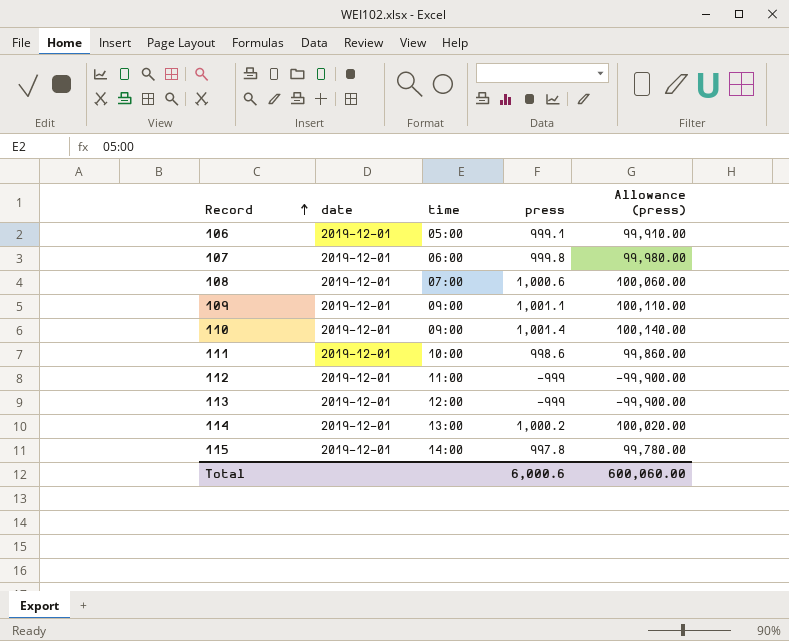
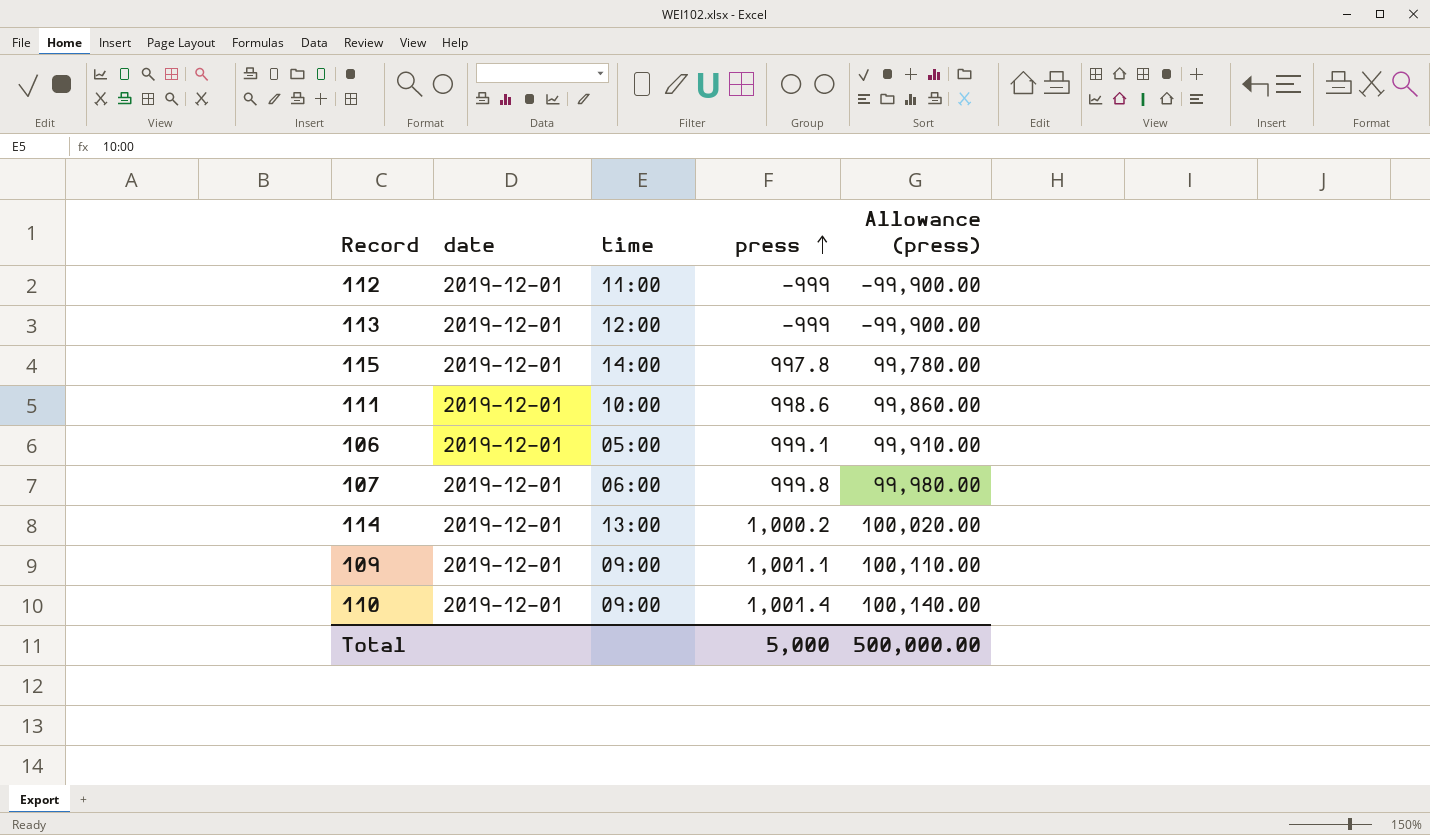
row order: Record ascending -> press ascending
row 108: 2019-12-01 | 07:00 | 1,000.6 | 100,060.00 -> none
Total | press: 6,000.6 -> 5,000
Total | Allowance (press): 600,060.00 -> 500,000.00

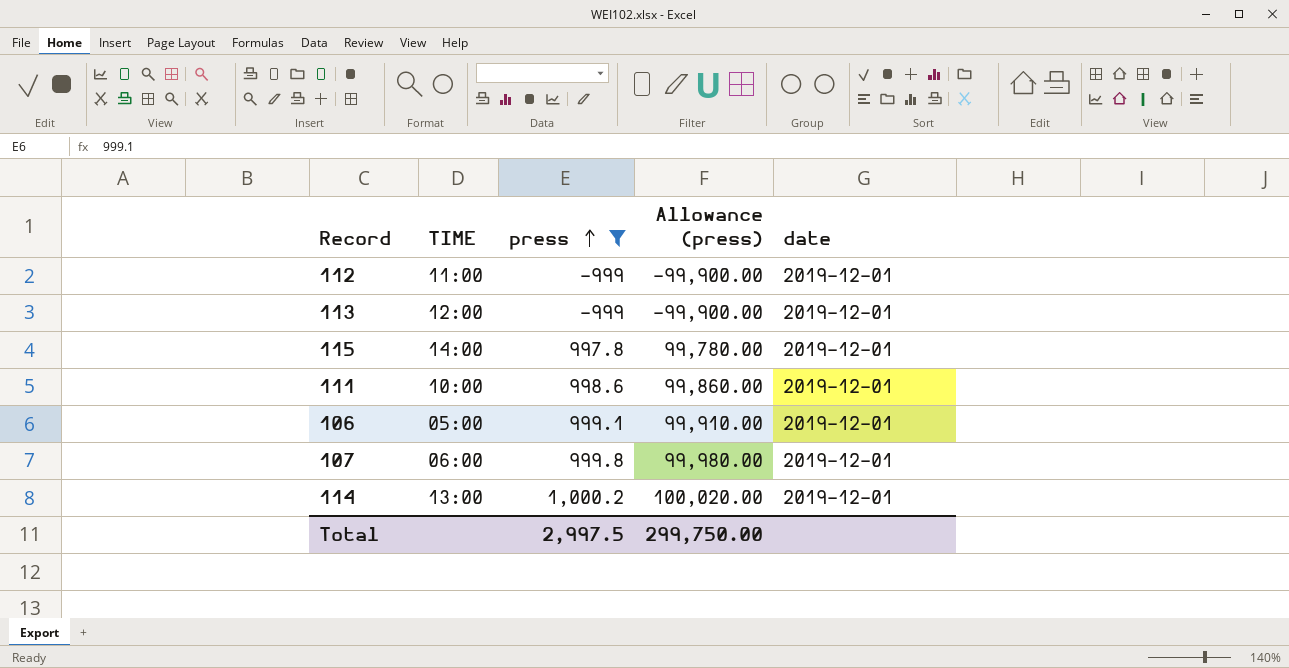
filter: none -> press <= 1,000.2
column name: time -> TIME
column date | position: 2 -> 5
Total | press: 5,000 -> 2,997.5
Total | Allowance (press): 500,000.00 -> 299,750.00

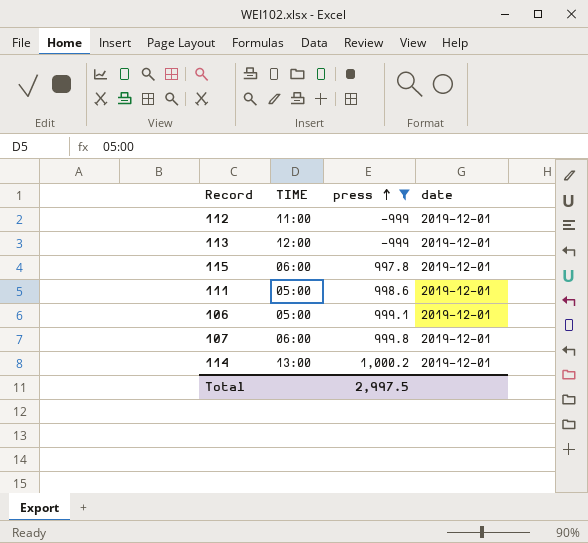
column Allowance (press) | formula: [press] * 100 -> none
115 | TIME: 14:00 -> 06:00
111 | TIME: 10:00 -> 05:00

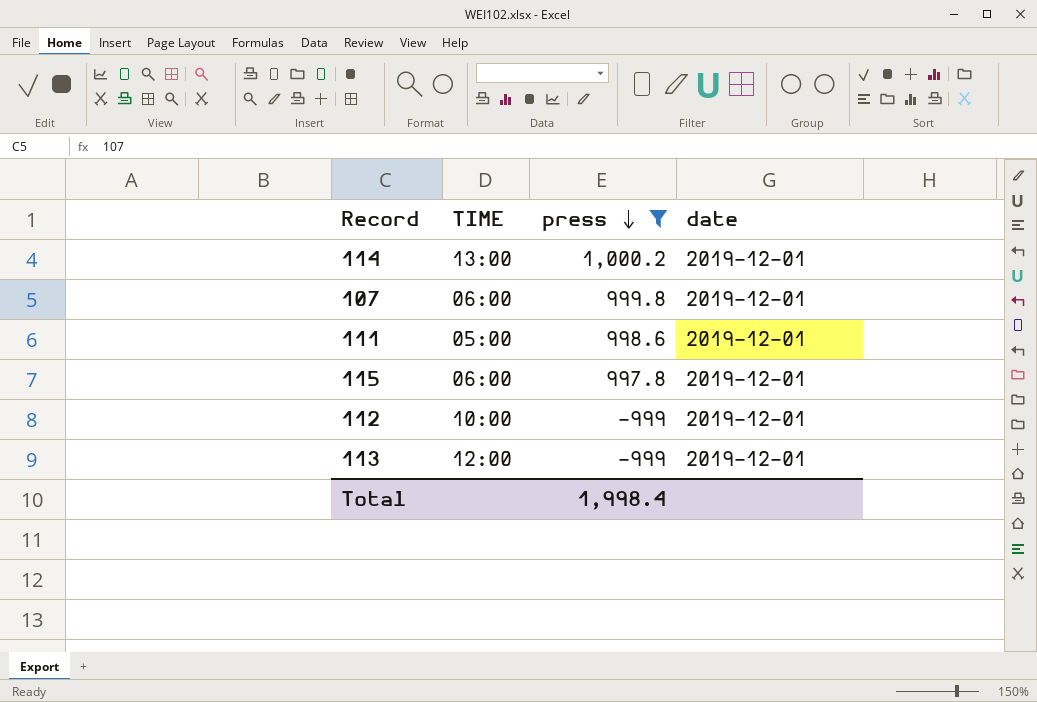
row order: press ascending -> press descending
row 106: 05:00 | 999.1 | 2019-12-01 -> none
112 | TIME: 11:00 -> 10:00
Total | press: 2,997.5 -> 1,998.4

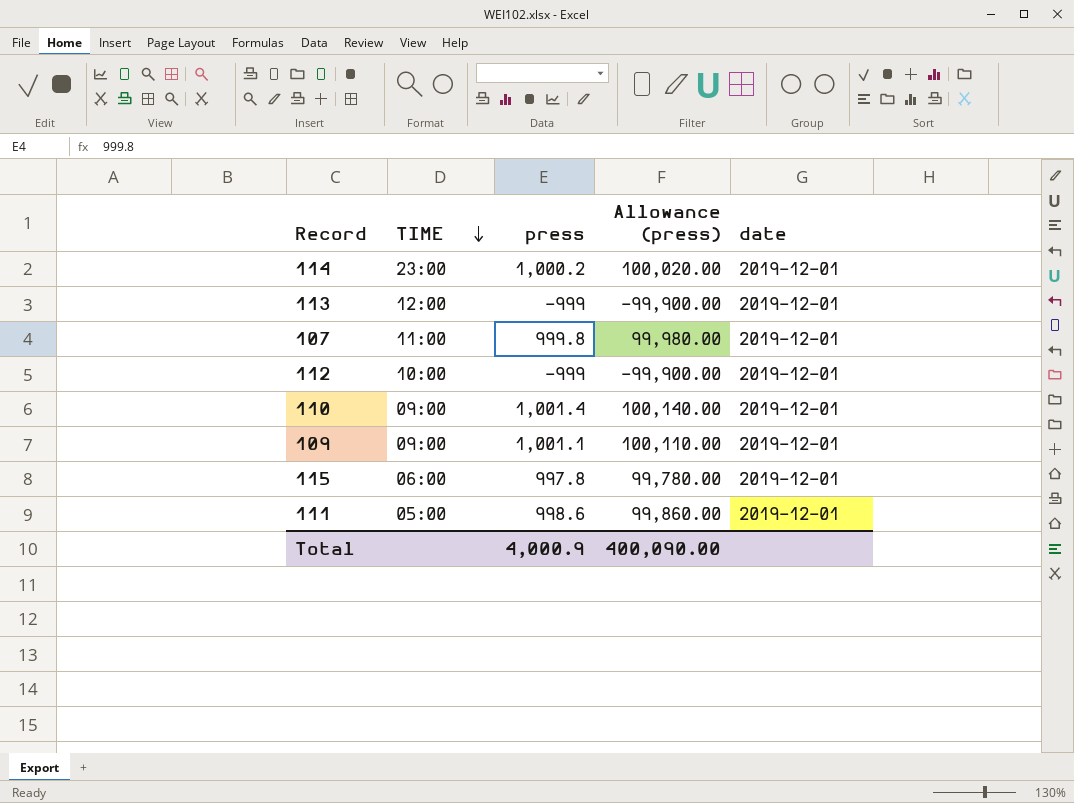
filter: press <= 1,000.2 -> none
row order: press descending -> TIME descending
column Allowance (press) | formula: none -> [press] * 100
114 | TIME: 13:00 -> 23:00
107 | TIME: 06:00 -> 11:00
Total | press: 1,998.4 -> 4,000.9

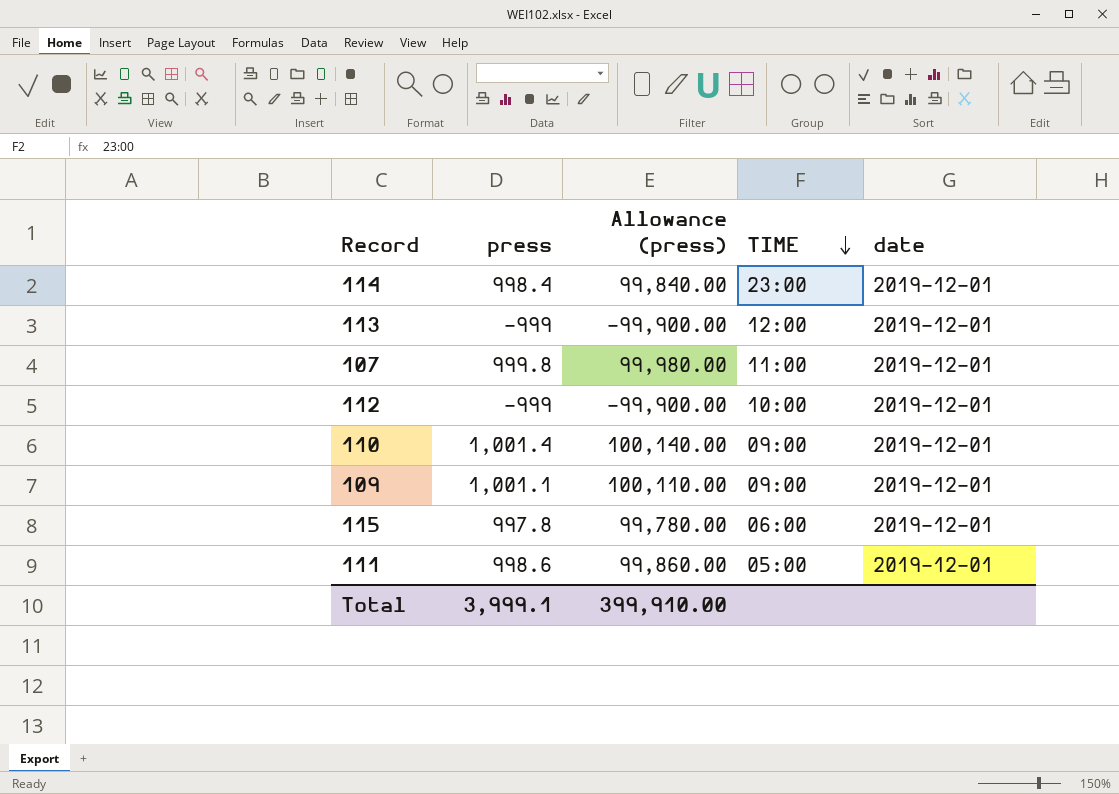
column TIME | position: 2 -> 4
114 | press: 1,000.2 -> 998.4
114 | Allowance (press): 100,020.00 -> 99,840.00
Total | press: 4,000.9 -> 3,999.1
Total | Allowance (press): 400,090.00 -> 399,910.00

